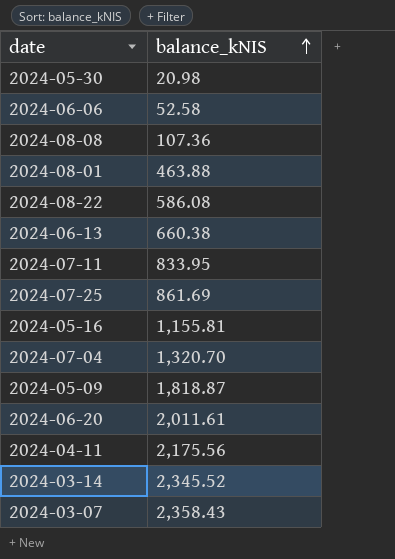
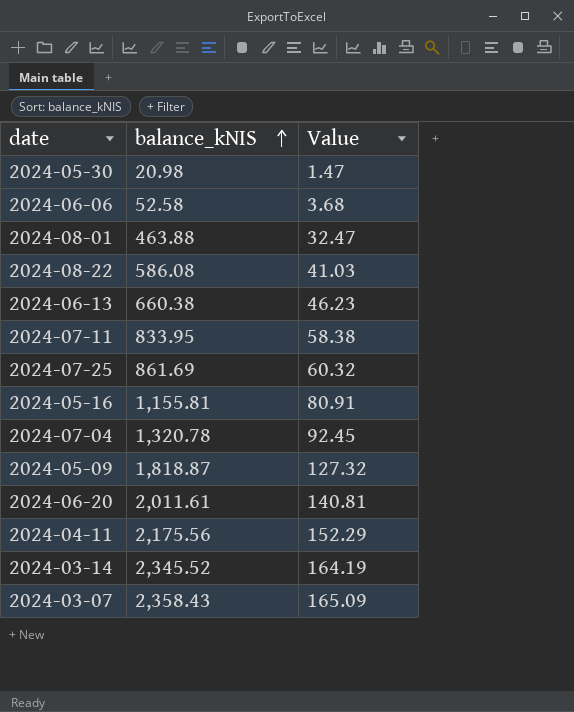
column Value | formula: none -> [balance_kNIS] * 0.07
row 2024-08-08: 107.36 -> none
2024-07-04 | balance_kNIS: 1,320.70 -> 1,320.78

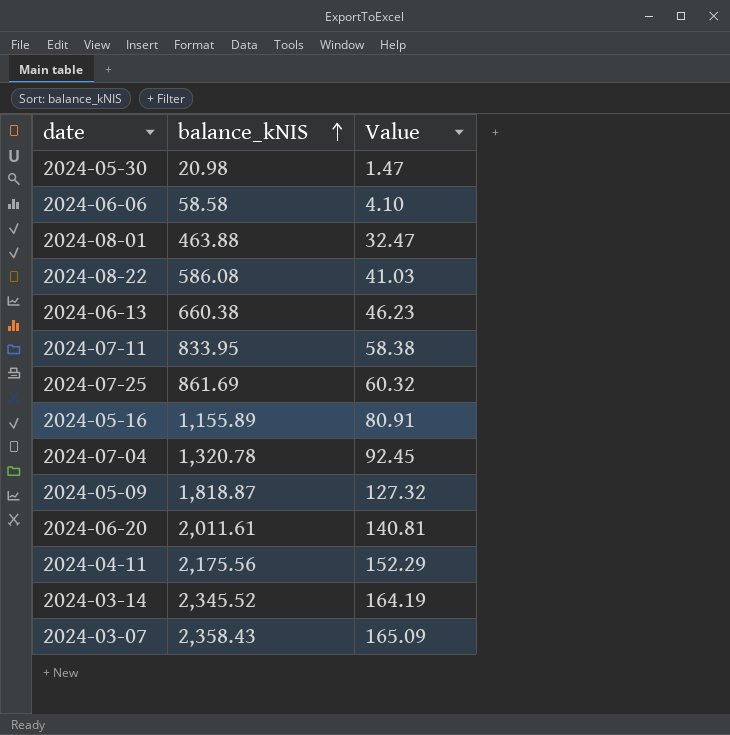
2024-06-06 | balance_kNIS: 52.58 -> 58.58
2024-06-06 | Value: 3.68 -> 4.10
2024-05-16 | balance_kNIS: 1,155.81 -> 1,155.89

